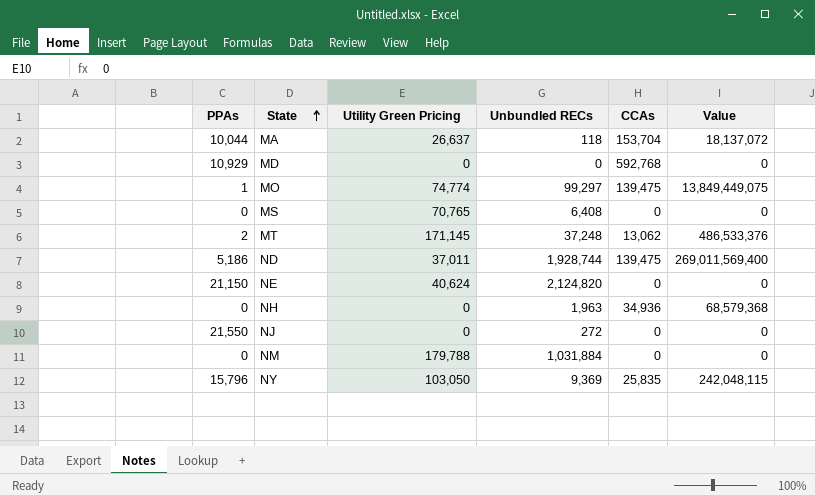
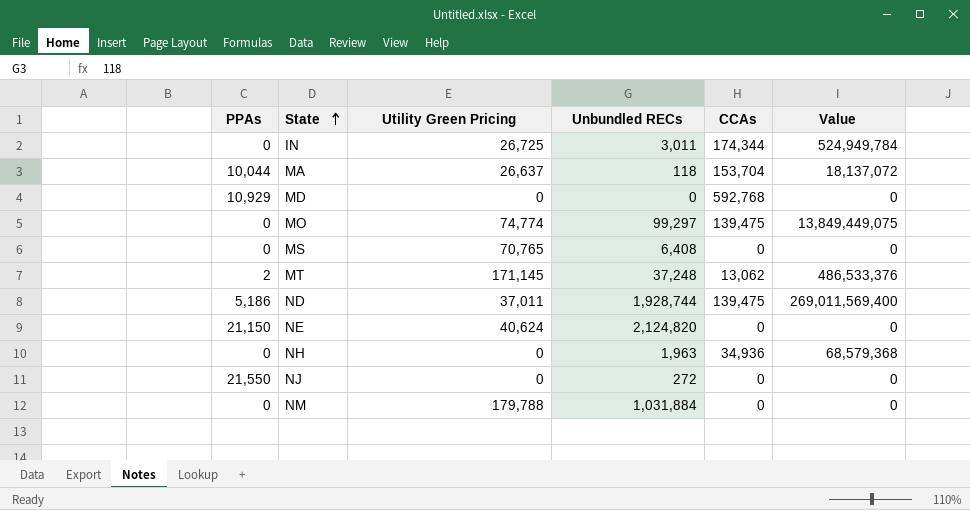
row NY: 15,796 | 103,050 | 9,369 | 25,835 | 242,048,115 -> none
row IN: none -> 0 | 26,725 | 3,011 | 174,344 | 524,949,784
MO | PPAs: 1 -> 0

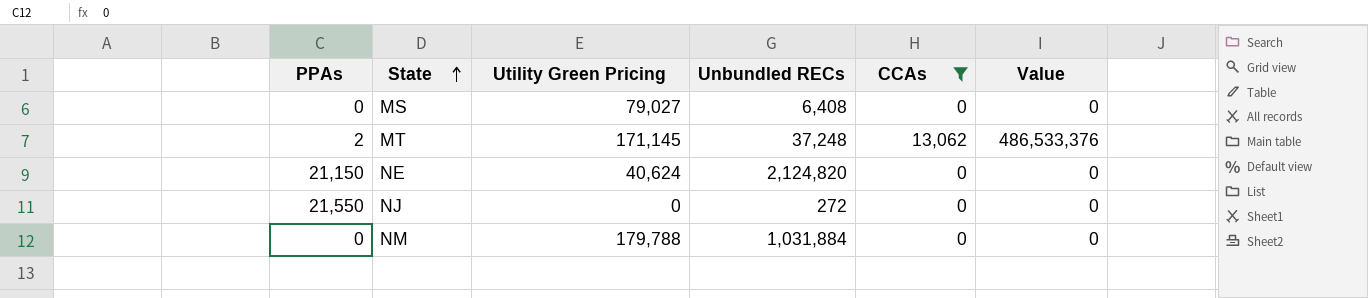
filter: none -> CCAs <= 13,062
MS | Utility Green Pricing: 70,765 -> 79,027

